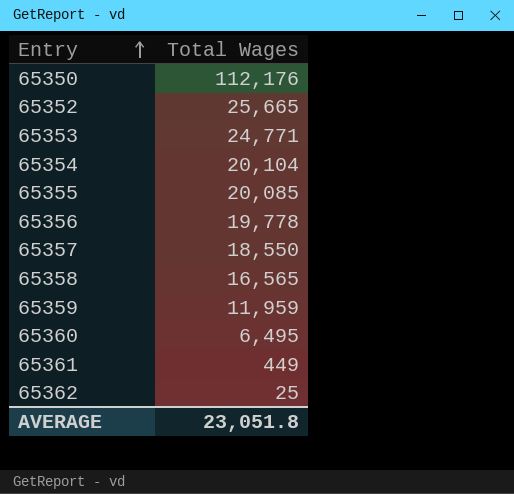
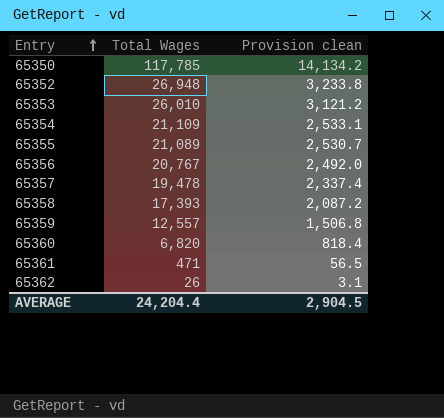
column Provision clean | formula: none -> [Total Wages] * 0.12
65350 | Total Wages: 112,176 -> 117,785
65352 | Total Wages: 25,665 -> 26,948
65353 | Total Wages: 24,771 -> 26,010
65354 | Total Wages: 20,104 -> 21,109
65355 | Total Wages: 20,085 -> 21,089
65356 | Total Wages: 19,778 -> 20,767
65357 | Total Wages: 18,550 -> 19,478
65358 | Total Wages: 16,565 -> 17,393
65359 | Total Wages: 11,959 -> 12,557
65360 | Total Wages: 6,495 -> 6,820
65361 | Total Wages: 449 -> 471
65362 | Total Wages: 25 -> 26
AVERAGE | Total Wages: 23,051.8 -> 24,204.4

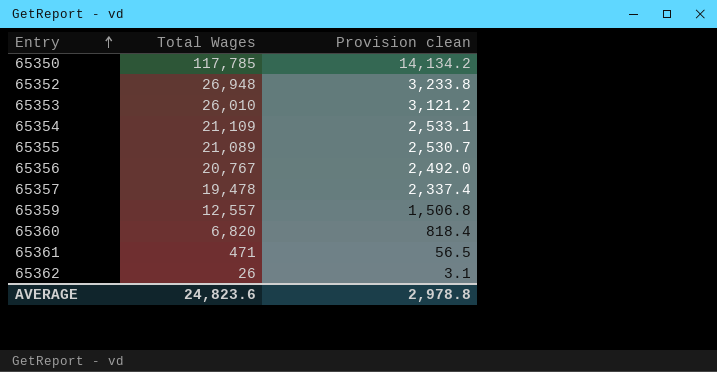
row 65358: 17,393 | 2,087.2 -> none
AVERAGE | Total Wages: 24,204.4 -> 24,823.6
AVERAGE | Provision clean: 2,904.5 -> 2,978.8

